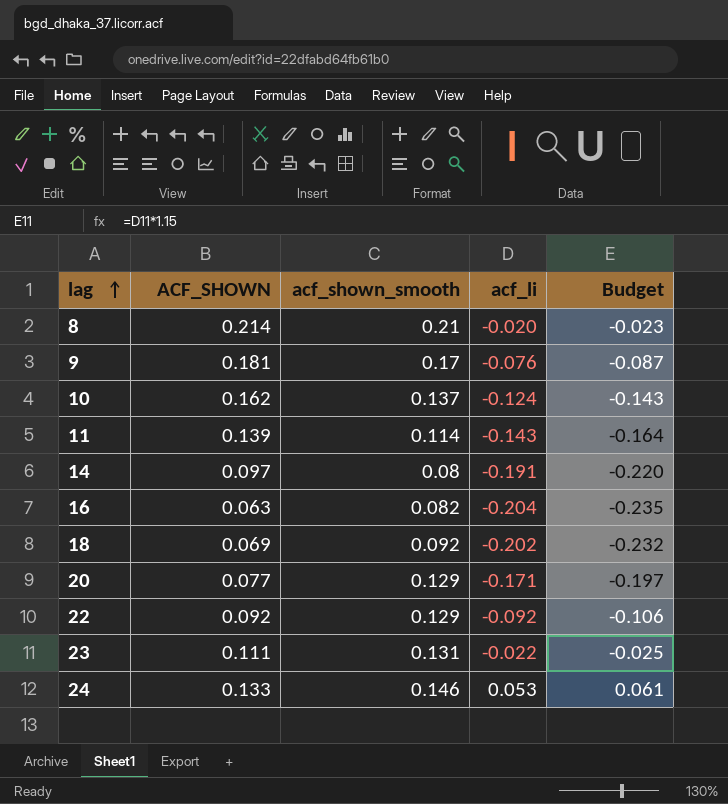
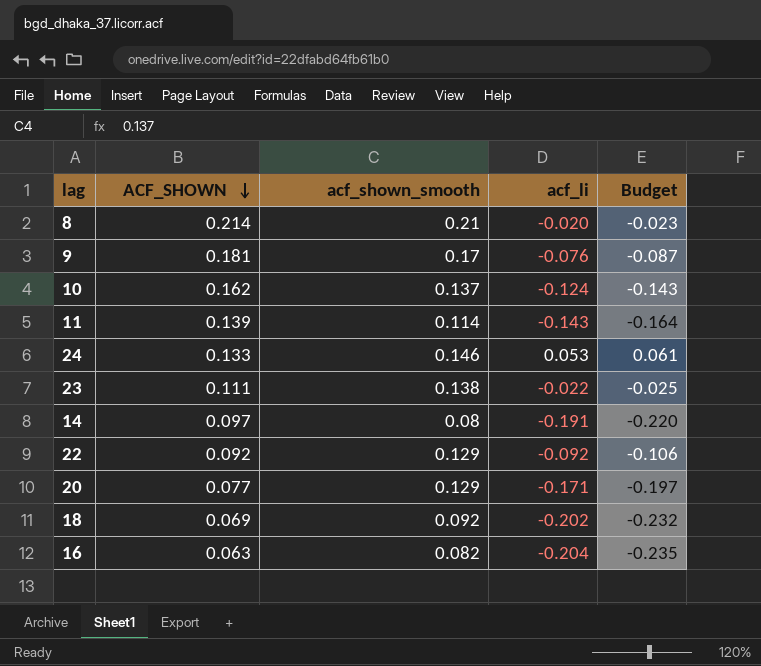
row order: lag ascending -> ACF_SHOWN descending
23 | acf_shown_smooth: 0.131 -> 0.138

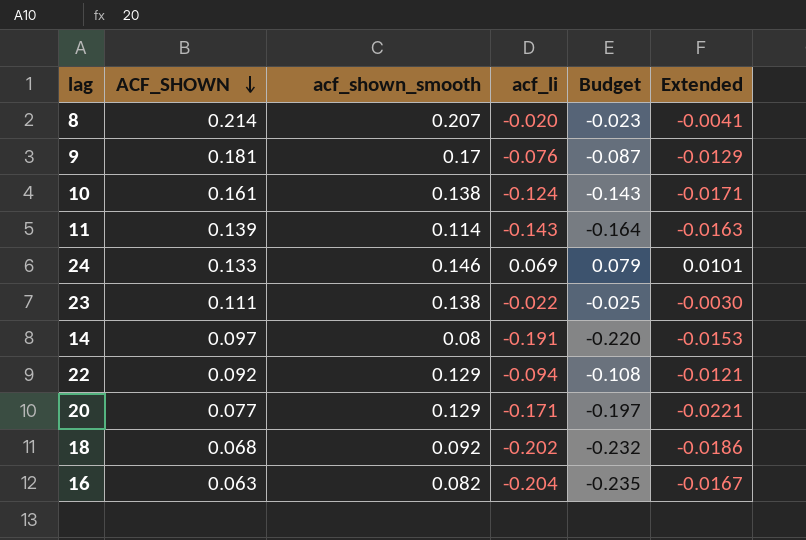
column Extended | formula: none -> [acf_shown_smooth] * [acf_li]
8 | acf_shown_smooth: 0.21 -> 0.207
10 | ACF_SHOWN: 0.162 -> 0.161
10 | acf_shown_smooth: 0.137 -> 0.138
24 | acf_li: 0.053 -> 0.069
24 | Budget: 0.061 -> 0.079
22 | acf_li: -0.092 -> -0.094
22 | Budget: -0.106 -> -0.108
18 | ACF_SHOWN: 0.069 -> 0.068

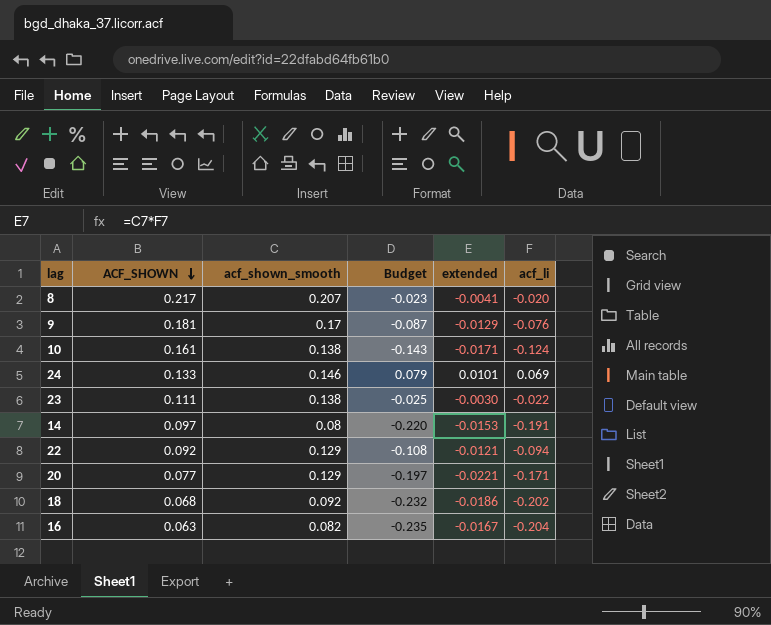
column name: Extended -> extended
column acf_li | position: 4 -> 6
row 11: 0.139 | 0.114 | -0.143 | -0.164 | -0.0163 -> none
8 | ACF_SHOWN: 0.214 -> 0.217

